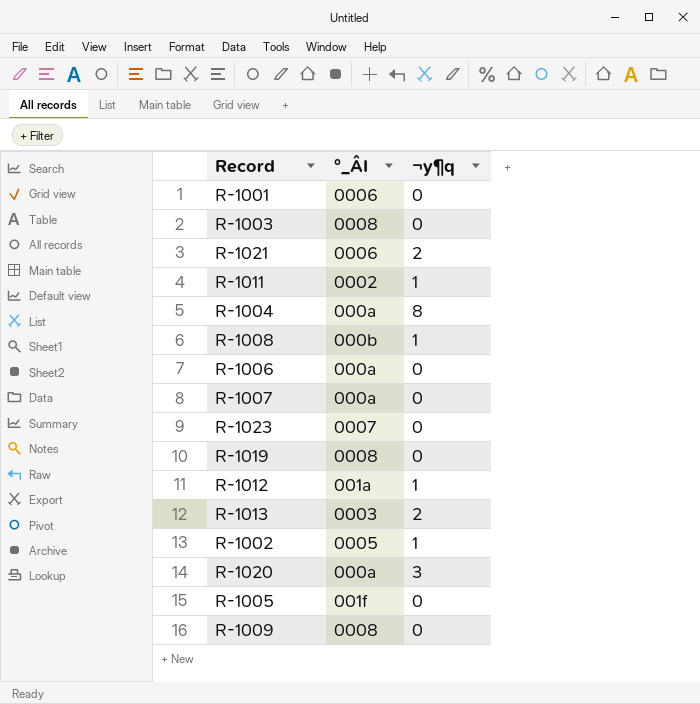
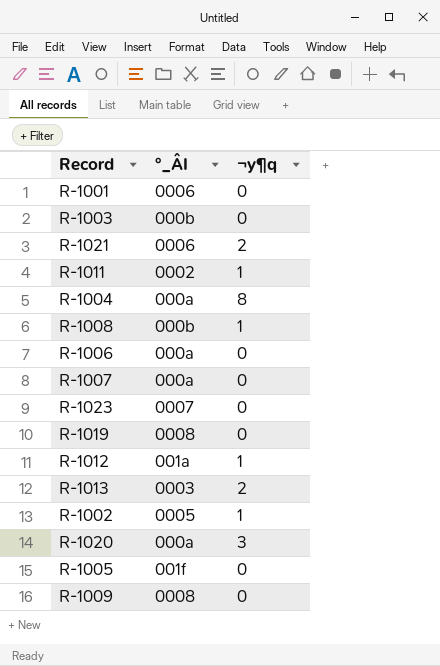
R-1003 | °_ÂI: 0008 -> 000b

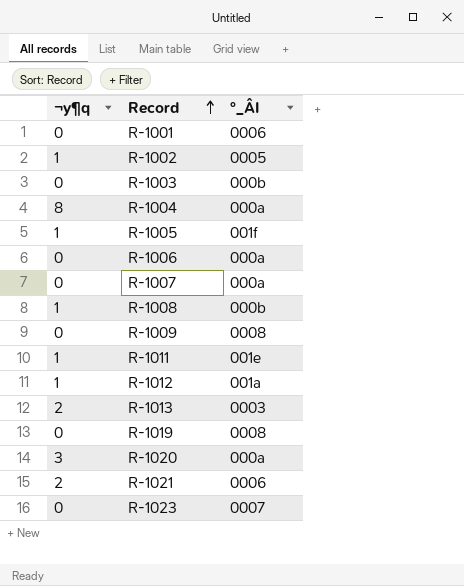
row order: none -> Record ascending
column ¬y¶q | position: 3 -> 1
R-1005 | ¬y¶q: 0 -> 1
R-1011 | °_ÂI: 0002 -> 001e

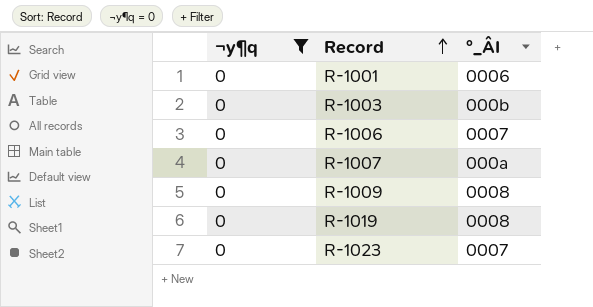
filter: none -> ¬y¶q = 0
R-1006 | °_ÂI: 000a -> 0007

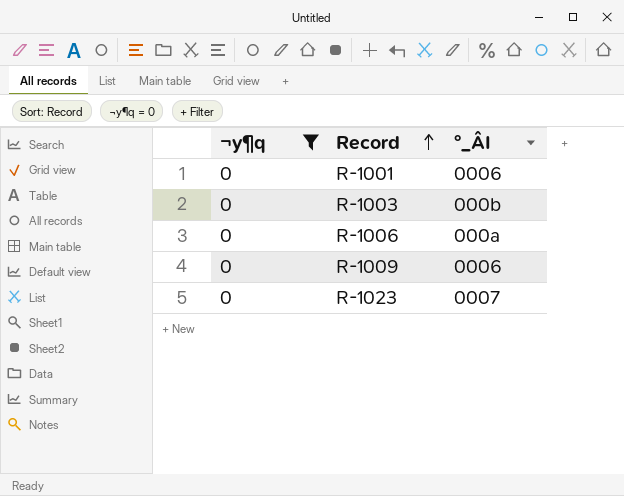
row R-1007: 0 | 000a -> none
row R-1019: 0 | 0008 -> none
R-1006 | °_ÂI: 0007 -> 000a
R-1009 | °_ÂI: 0008 -> 0006

